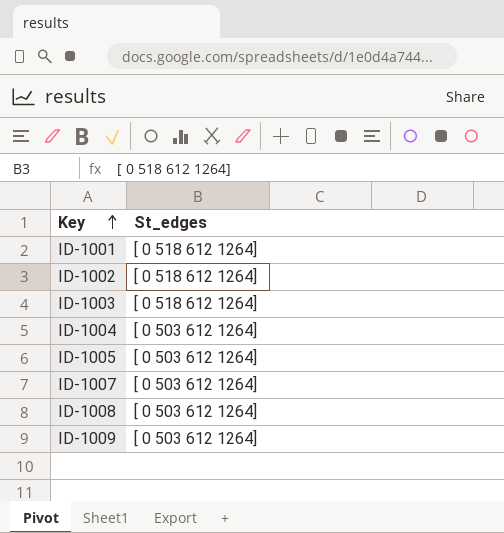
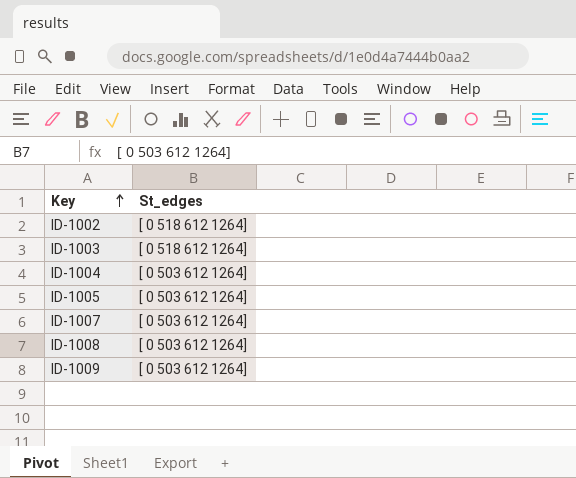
row ID-1001: [ 0 518 612 1264] -> none

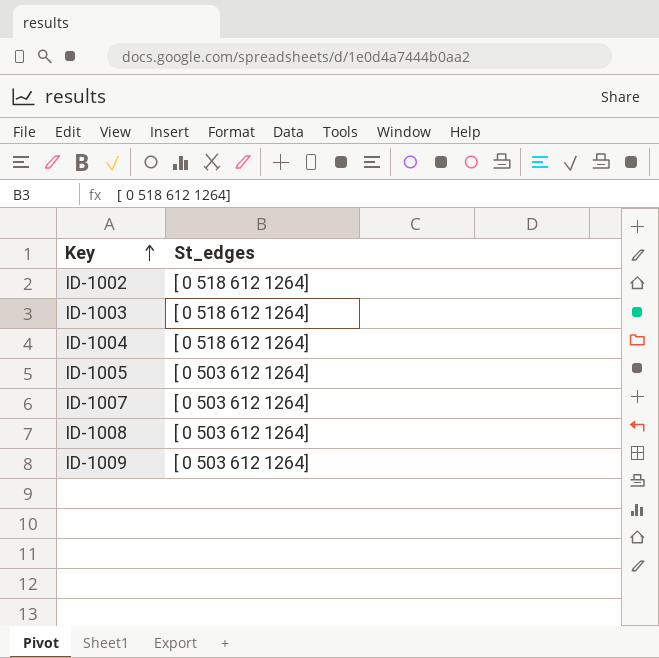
ID-1004 | St_edges: [ 0 503 612 1264] -> [ 0 518 612 1264]

